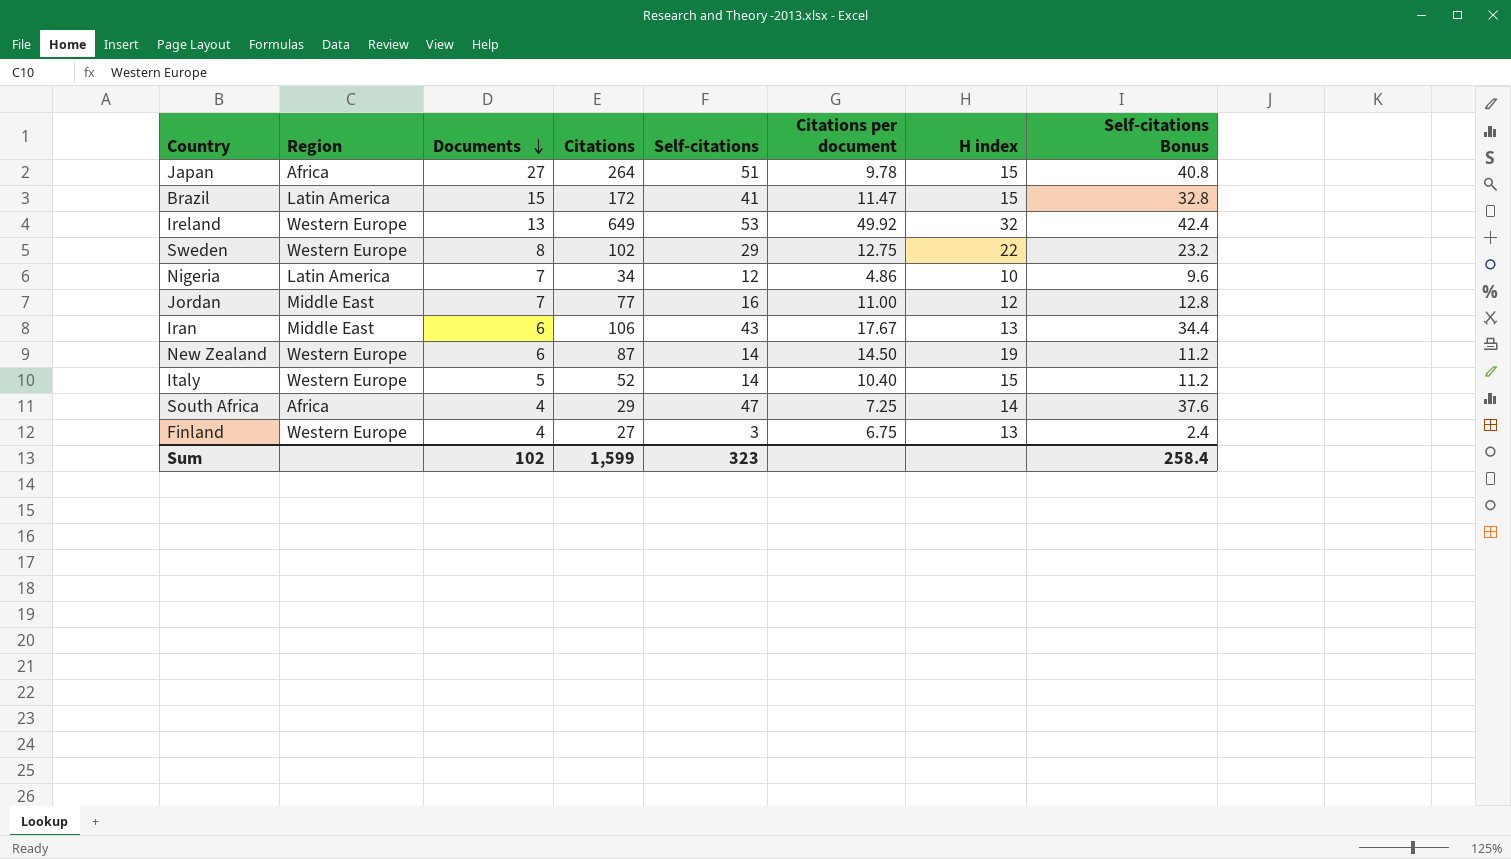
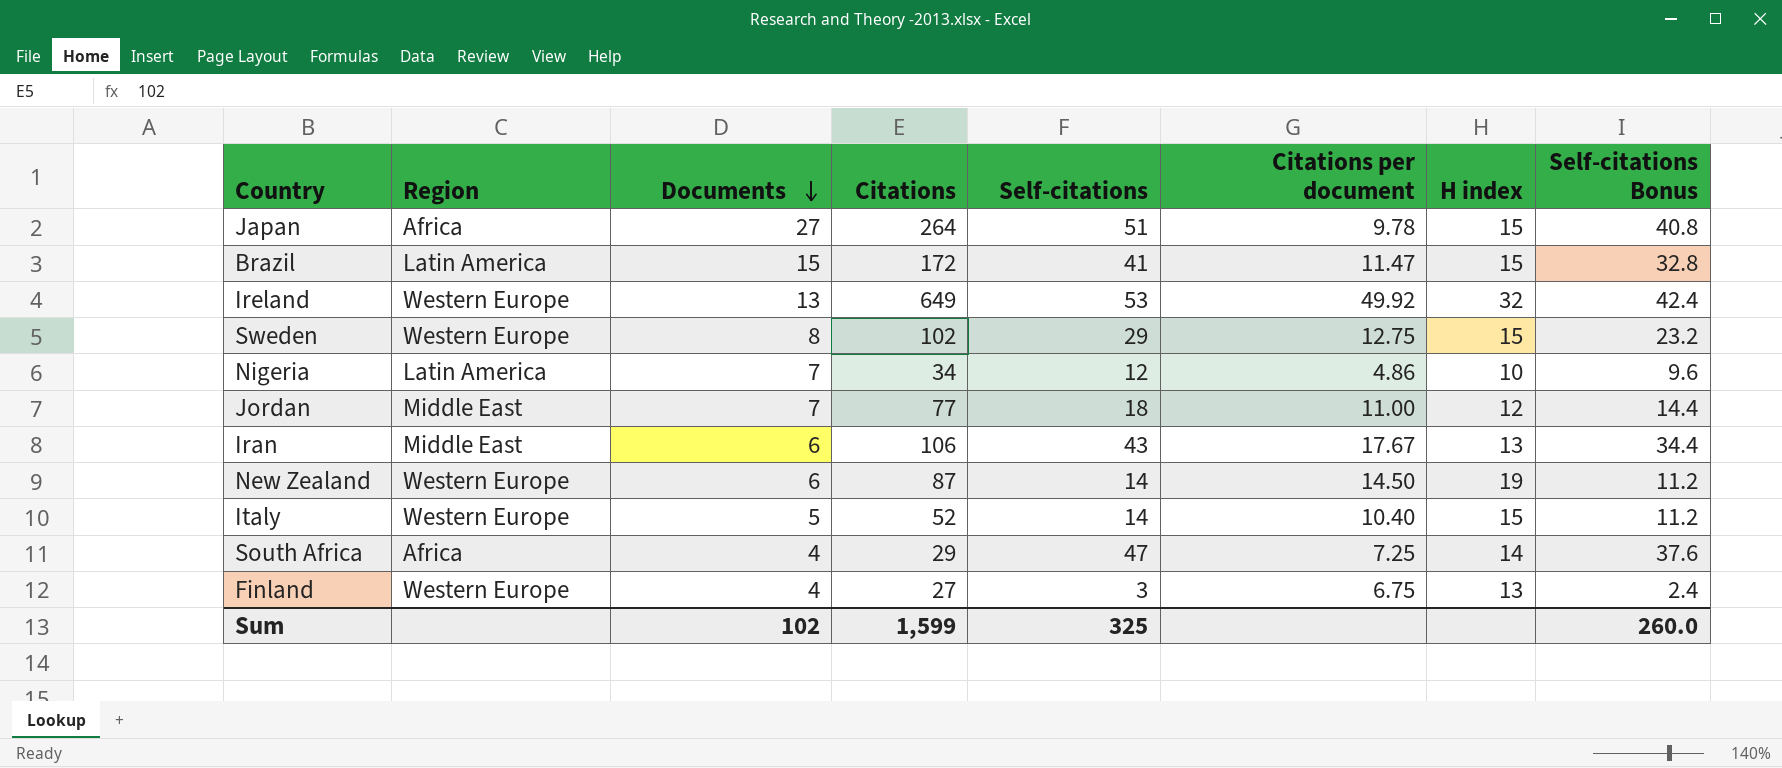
Sweden | H index: 22 -> 15
Jordan | Self-citations: 16 -> 18
Jordan | Self-citations Bonus: 12.8 -> 14.4
Sum | Self-citations: 323 -> 325
Sum | Self-citations Bonus: 258.4 -> 260.0

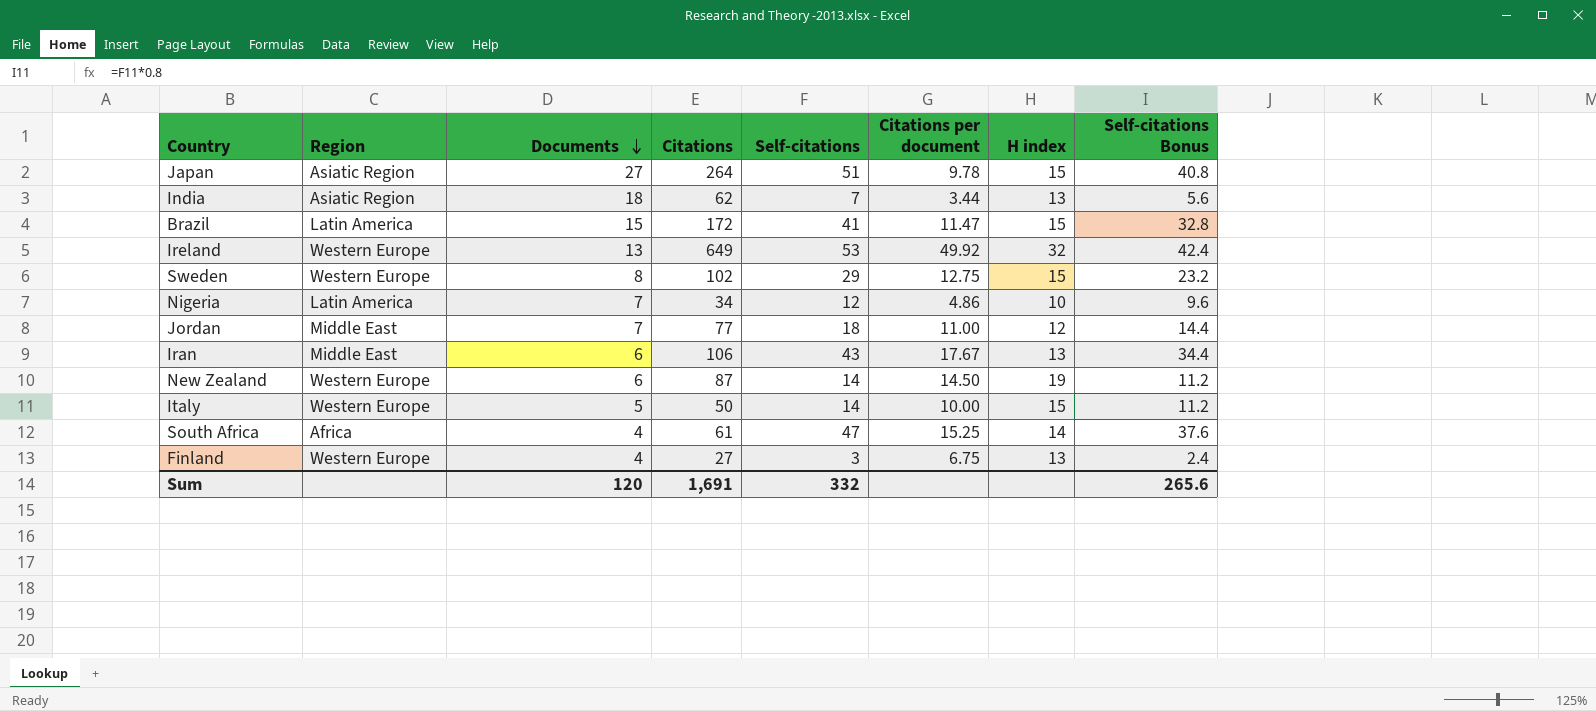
Japan | Region: Africa -> Asiatic Region
row India: none -> Asiatic Region | 18 | 62 | 7 | 3.44 | 13 | 5.6
Italy | Citations: 52 -> 50
Italy | Citations per document: 10.40 -> 10.00
South Africa | Citations: 29 -> 61
South Africa | Citations per document: 7.25 -> 15.25
Sum | Documents: 102 -> 120
Sum | Citations: 1,599 -> 1,691
Sum | Self-citations: 325 -> 332
Sum | Self-citations Bonus: 260.0 -> 265.6

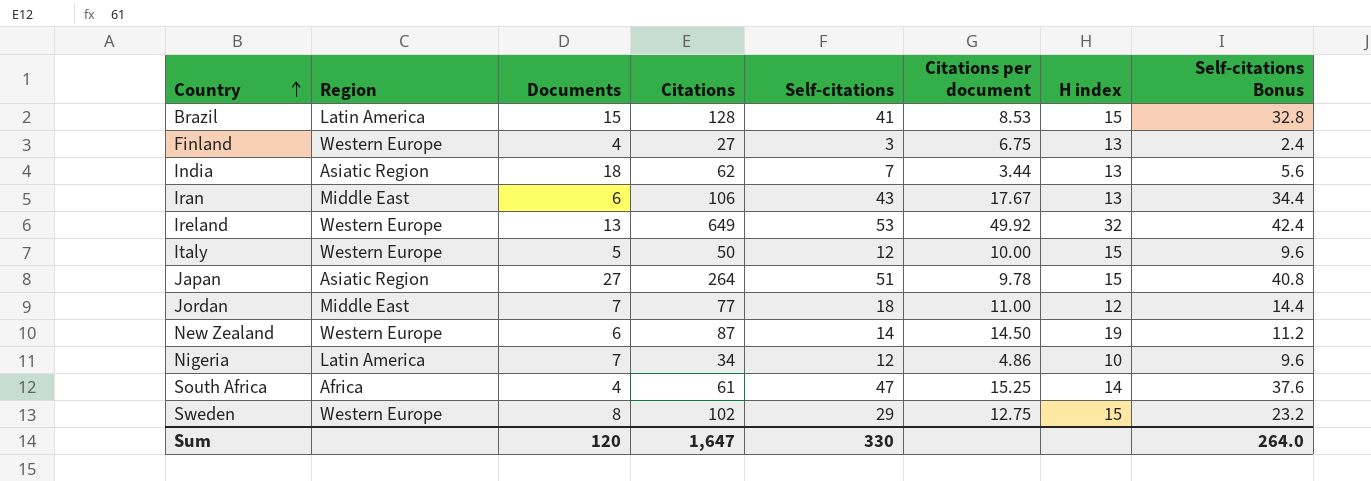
row order: Documents descending -> Country ascending
Brazil | Citations: 172 -> 128
Brazil | Citations per document: 11.47 -> 8.53
Italy | Self-citations: 14 -> 12
Italy | Self-citations Bonus: 11.2 -> 9.6
Sum | Citations: 1,691 -> 1,647
Sum | Self-citations: 332 -> 330
Sum | Self-citations Bonus: 265.6 -> 264.0

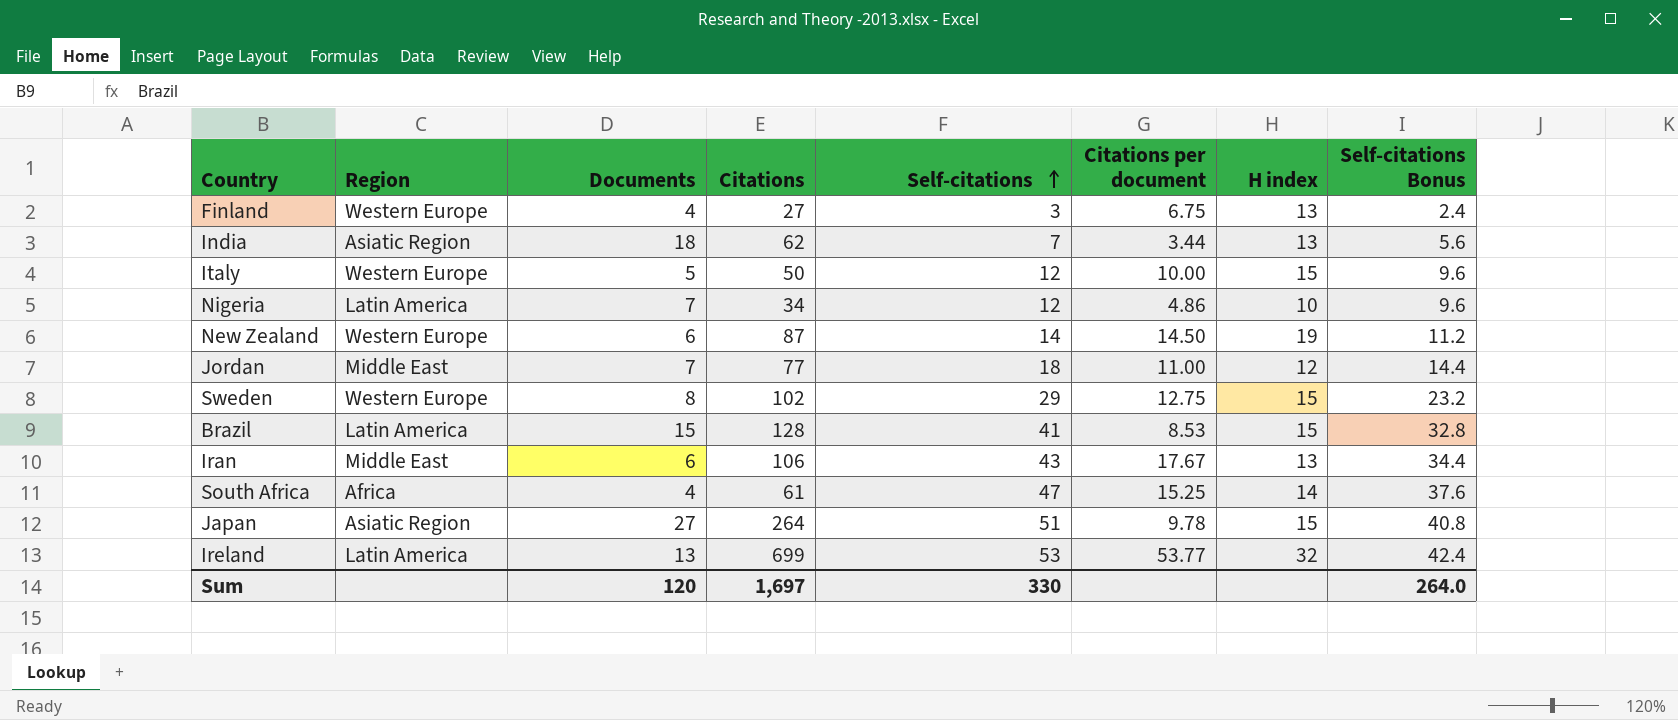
row order: Country ascending -> Self-citations ascending
Ireland | Region: Western Europe -> Latin America
Ireland | Citations: 649 -> 699
Ireland | Citations per document: 49.92 -> 53.77
Sum | Citations: 1,647 -> 1,697

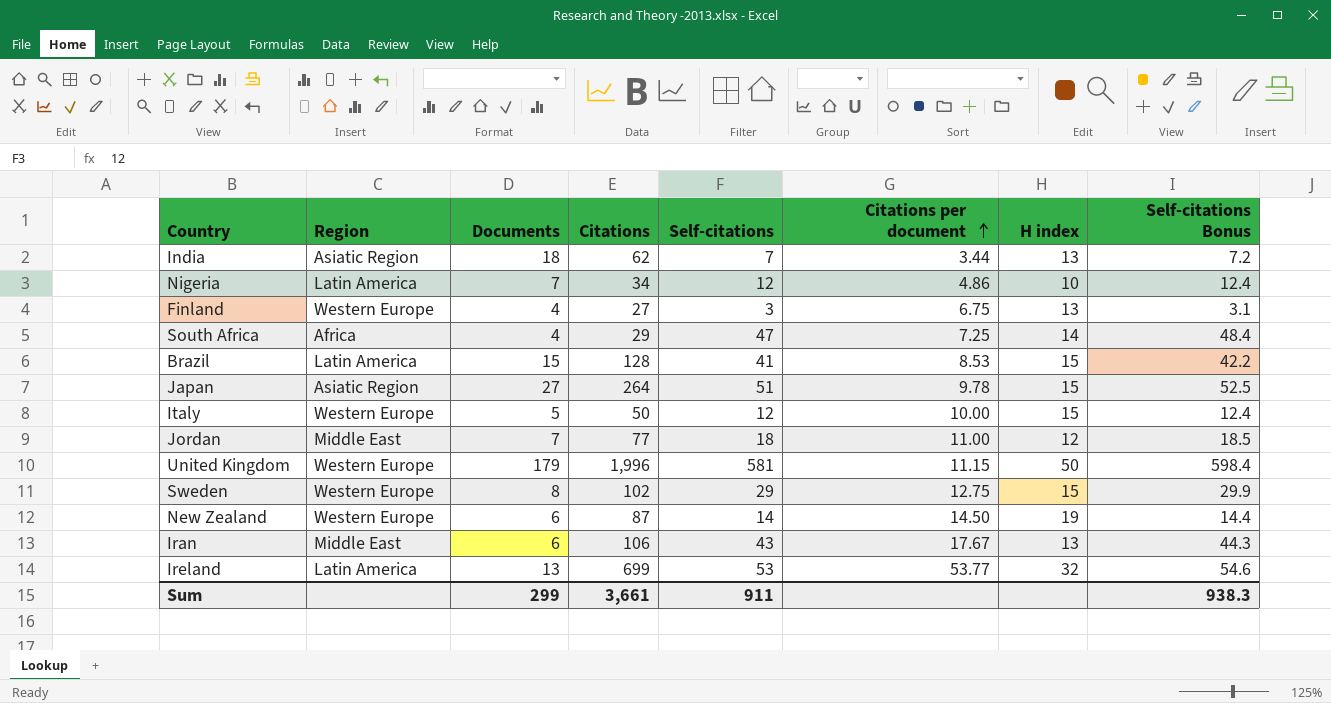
row order: Self-citations ascending -> Citations per document ascending
column Self-citations Bonus | formula: [Self-citations] * 0.8 -> [Self-citations] * 1.03
South Africa | Citations: 61 -> 29
South Africa | Citations per document: 15.25 -> 7.25
row United Kingdom: none -> Western Europe | 179 | 1,996 | 581 | 11.15 | 50 | 598.4
Sum | Documents: 120 -> 299
Sum | Citations: 1,697 -> 3,661
Sum | Self-citations: 330 -> 911
Sum | Self-citations Bonus: 264.0 -> 938.3

